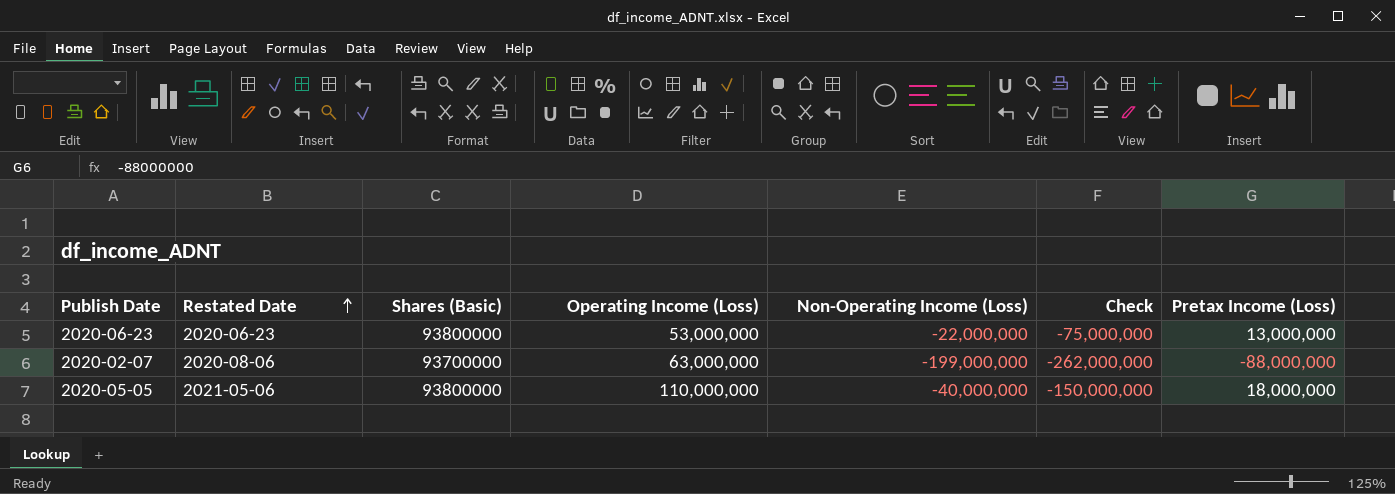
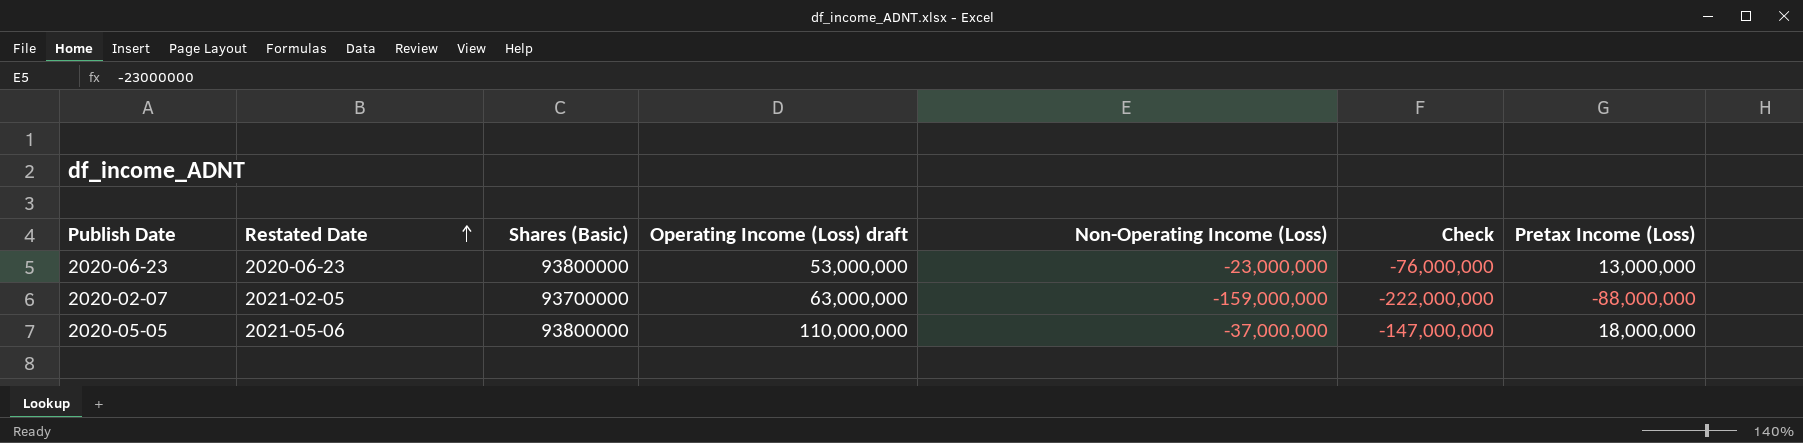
column name: Operating Income (Loss) -> Operating Income (Loss) draft
2020-06-23 | Non-Operating Income (Loss): -22,000,000 -> -23,000,000
2020-06-23 | Check: -75,000,000 -> -76,000,000
2020-02-07 | Restated Date: 2020-08-06 -> 2021-02-05
2020-02-07 | Non-Operating Income (Loss): -199,000,000 -> -159,000,000
2020-02-07 | Check: -262,000,000 -> -222,000,000
2020-05-05 | Non-Operating Income (Loss): -40,000,000 -> -37,000,000
2020-05-05 | Check: -150,000,000 -> -147,000,000

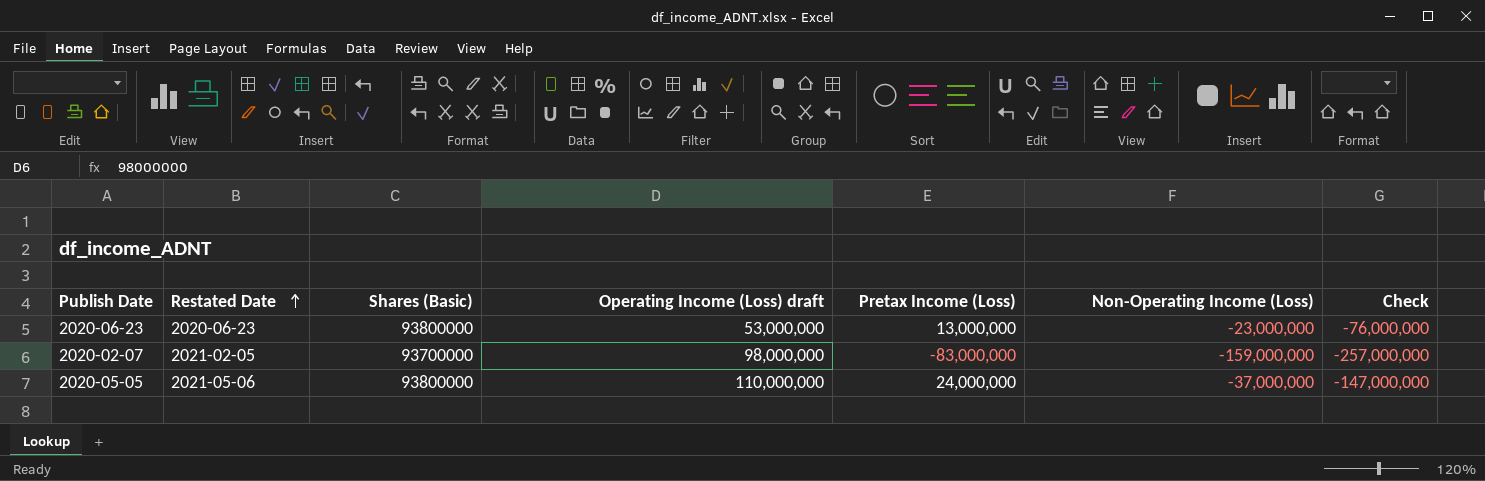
column Pretax Income (Loss) | position: 7 -> 5
2020-02-07 | Operating Income (Loss) draft: 63,000,000 -> 98,000,000
2020-02-07 | Pretax Income (Loss): -88,000,000 -> -83,000,000
2020-02-07 | Check: -222,000,000 -> -257,000,000
2020-05-05 | Pretax Income (Loss): 18,000,000 -> 24,000,000

